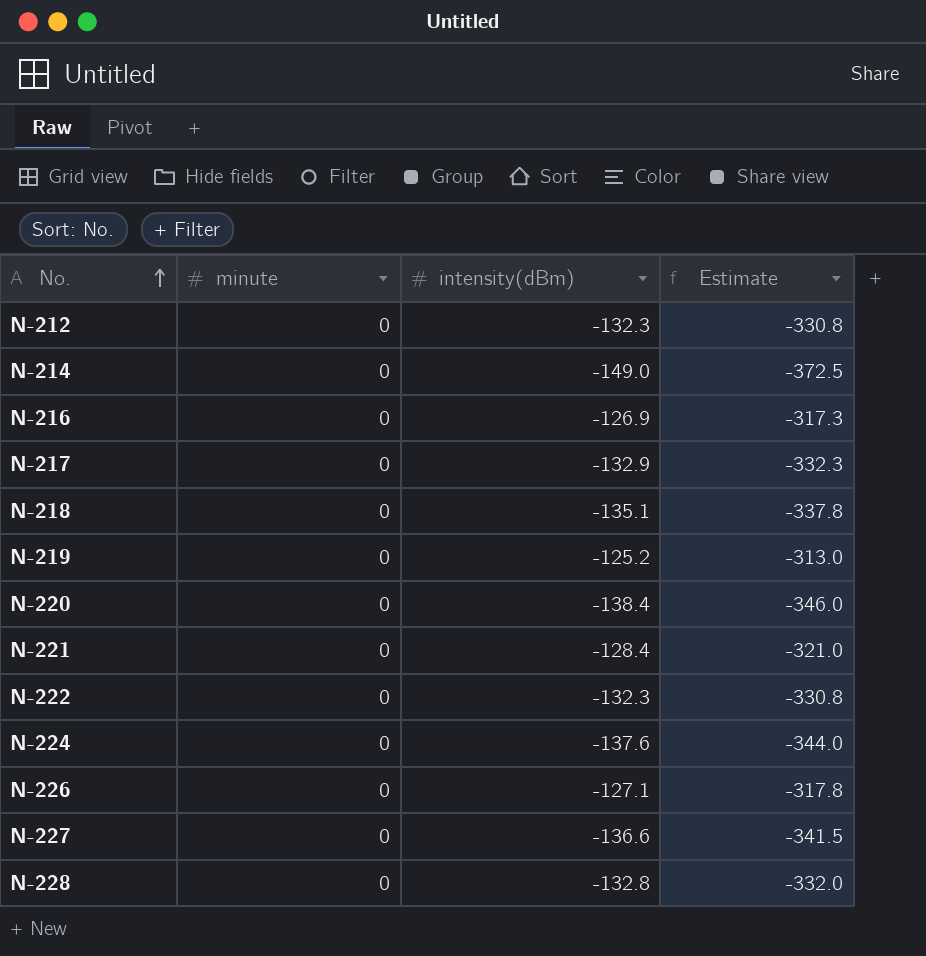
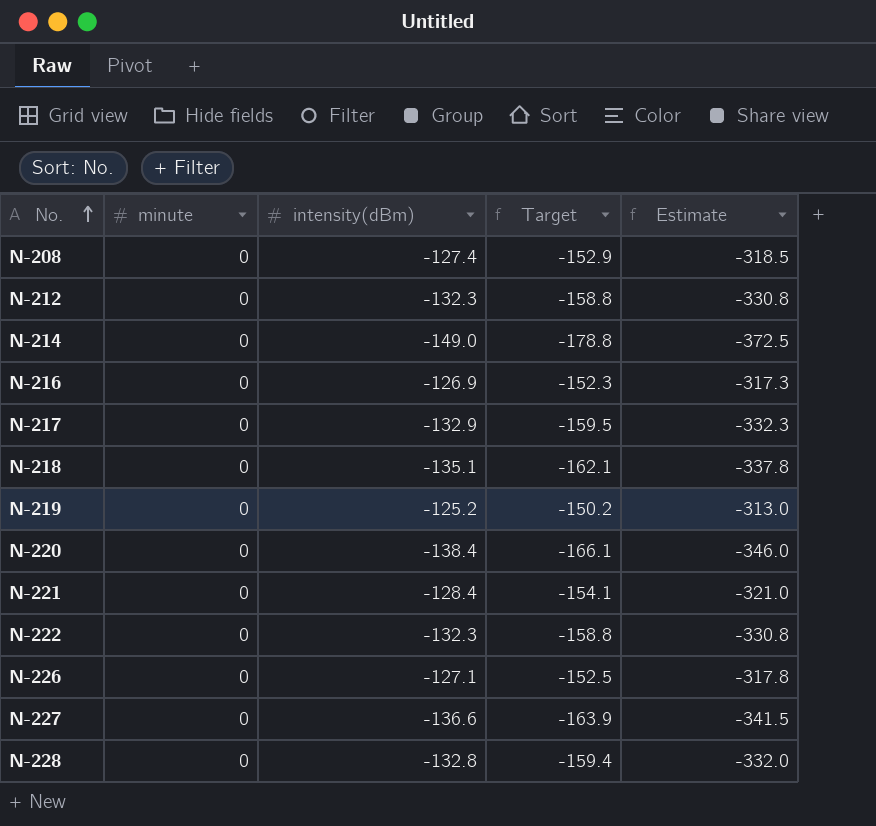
column Target | formula: none -> [intensity(dBm)] * 1.2
row N-224: 0 | -137.6 | -344.0 -> none
row N-208: none -> 0 | -127.4 | -152.9 | -318.5

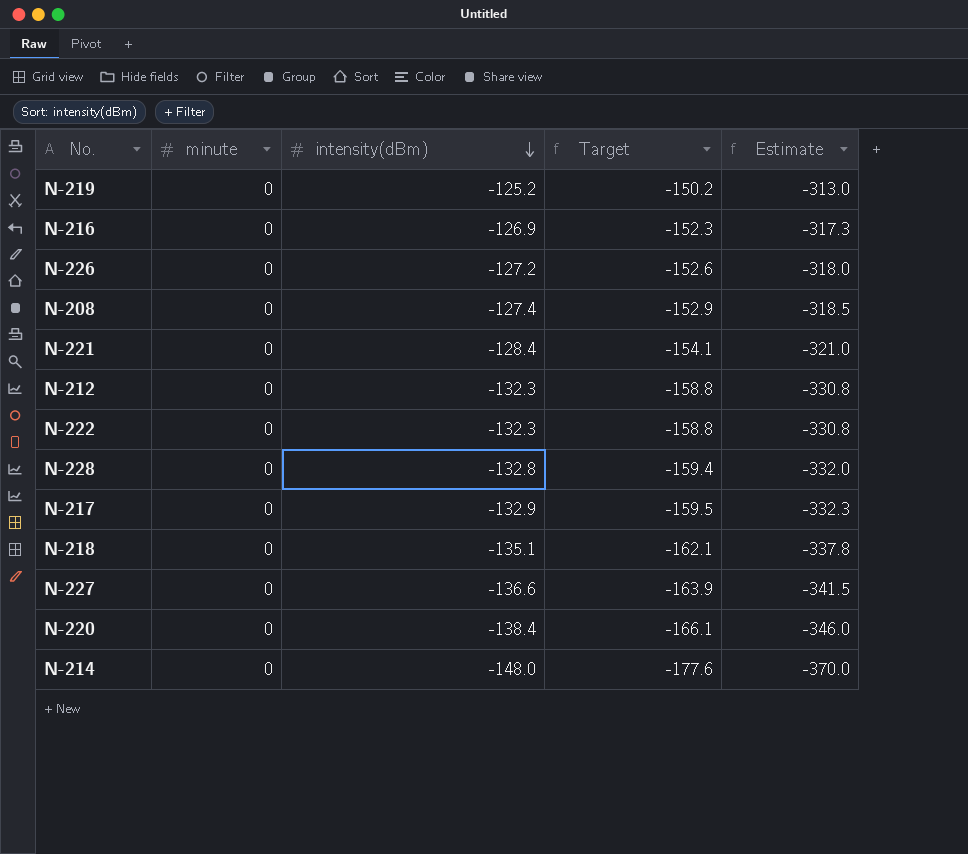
row order: No. ascending -> intensity(dBm) descending
N-226 | intensity(dBm): -127.1 -> -127.2
N-226 | Target: -152.5 -> -152.6
N-226 | Estimate: -317.8 -> -318.0
N-214 | intensity(dBm): -149.0 -> -148.0
N-214 | Target: -178.8 -> -177.6
N-214 | Estimate: -372.5 -> -370.0

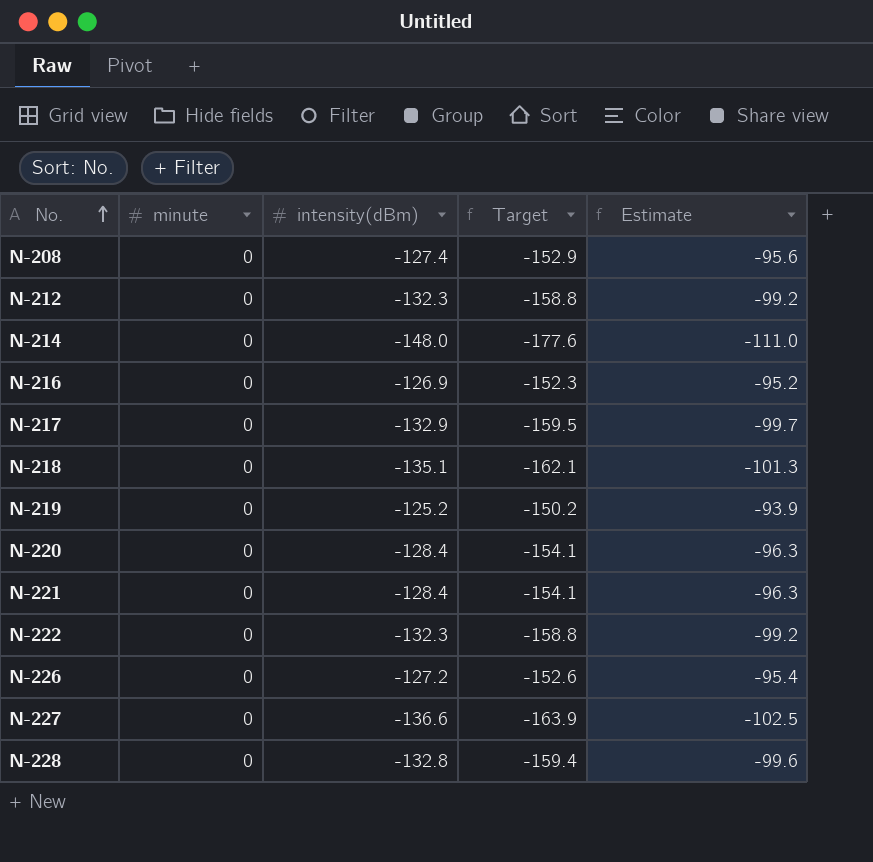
row order: intensity(dBm) descending -> No. ascending
column Estimate | formula: [intensity(dBm)] * 2.5 -> [intensity(dBm)] * 0.75
N-220 | intensity(dBm): -138.4 -> -128.4
N-220 | Target: -166.1 -> -154.1

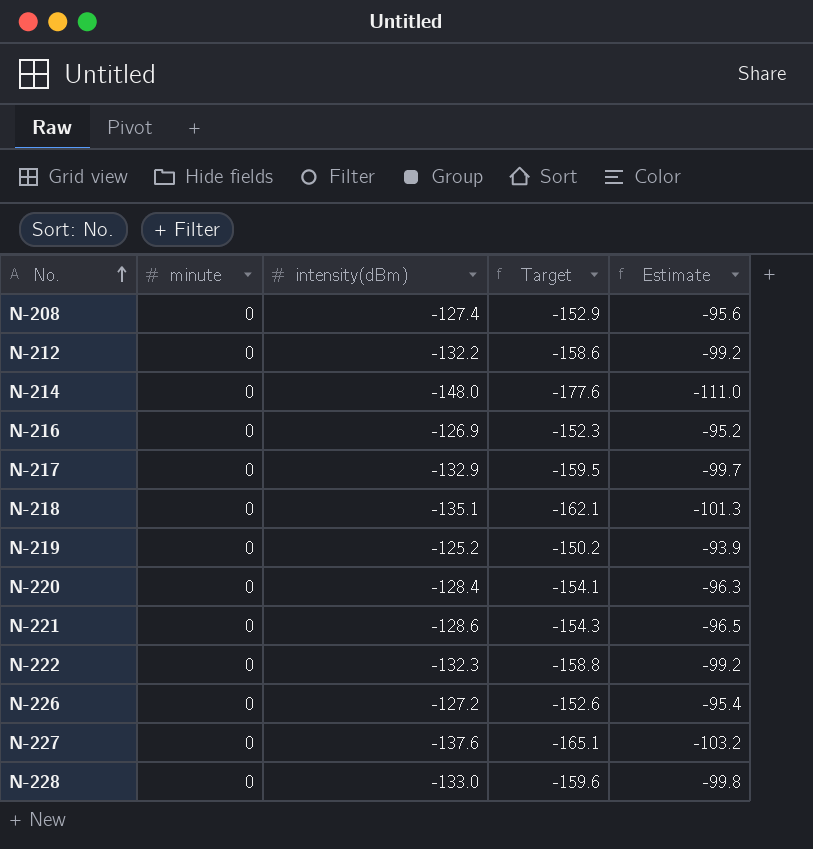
N-212 | intensity(dBm): -132.3 -> -132.2
N-212 | Target: -158.8 -> -158.6
N-221 | intensity(dBm): -128.4 -> -128.6
N-221 | Target: -154.1 -> -154.3
N-221 | Estimate: -96.3 -> -96.5
N-227 | intensity(dBm): -136.6 -> -137.6
N-227 | Target: -163.9 -> -165.1
N-227 | Estimate: -102.5 -> -103.2
N-228 | intensity(dBm): -132.8 -> -133.0
N-228 | Target: -159.4 -> -159.6
N-228 | Estimate: -99.6 -> -99.8

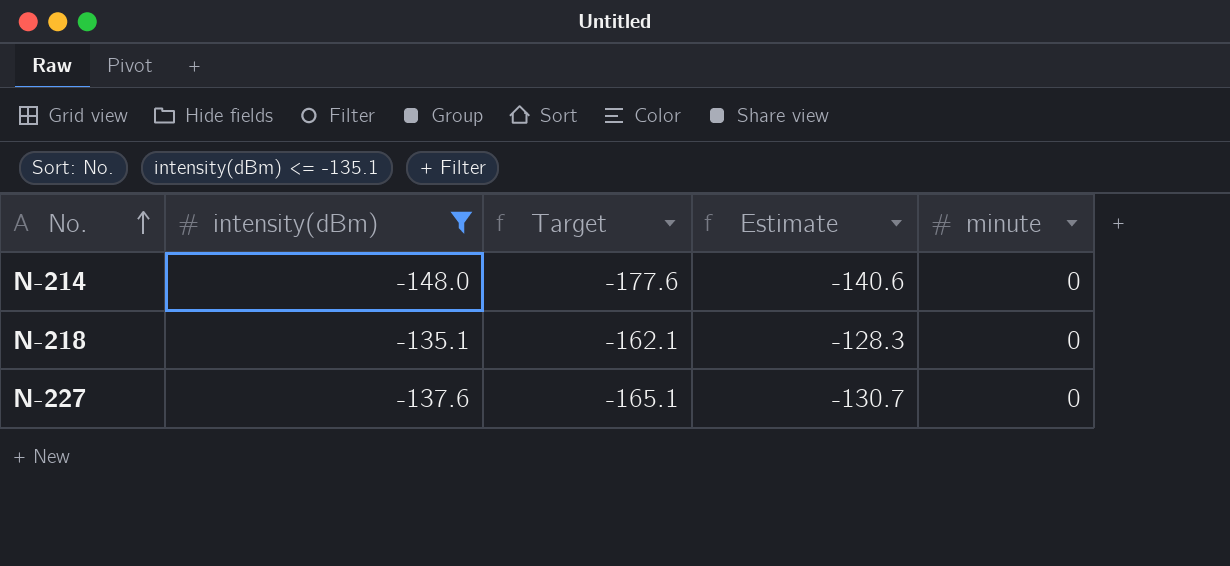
filter: none -> intensity(dBm) <= -135.1
column Estimate | formula: [intensity(dBm)] * 0.75 -> [intensity(dBm)] * 0.95
column minute | position: 2 -> 5

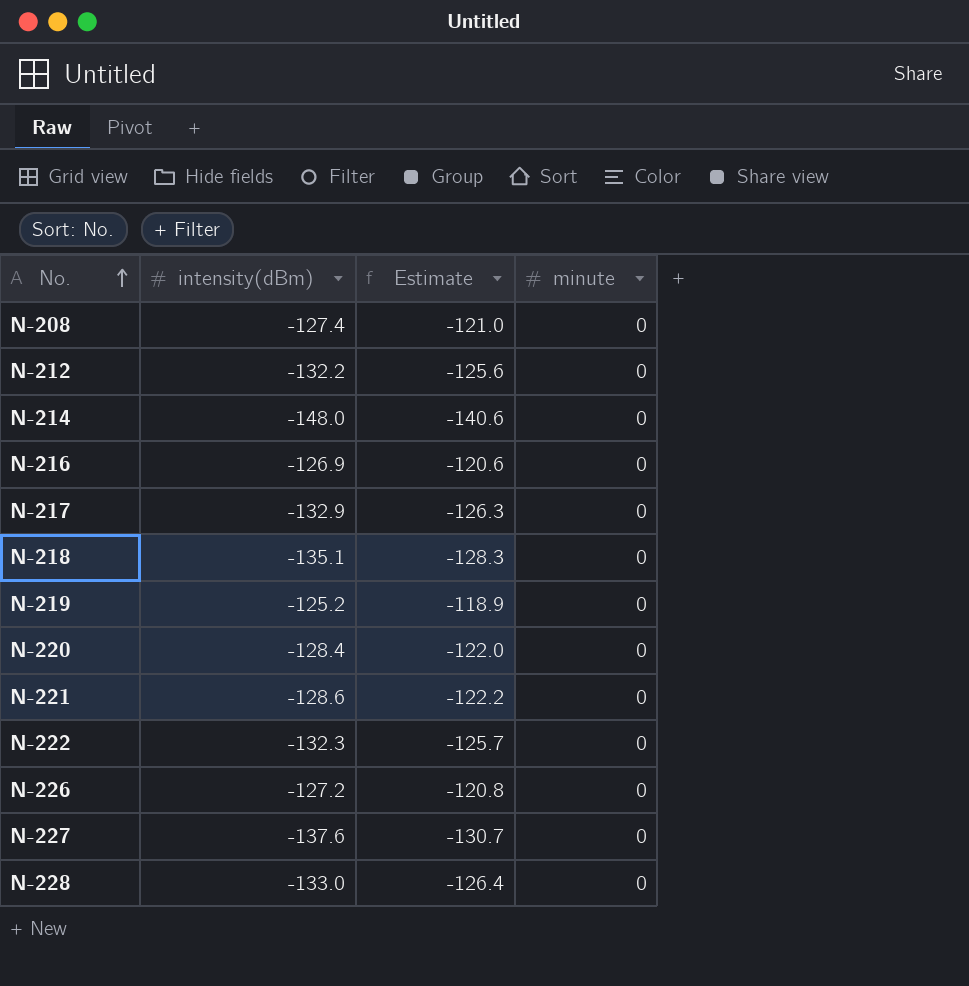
filter: intensity(dBm) <= -135.1 -> none
column Target | formula: [intensity(dBm)] * 1.2 -> none

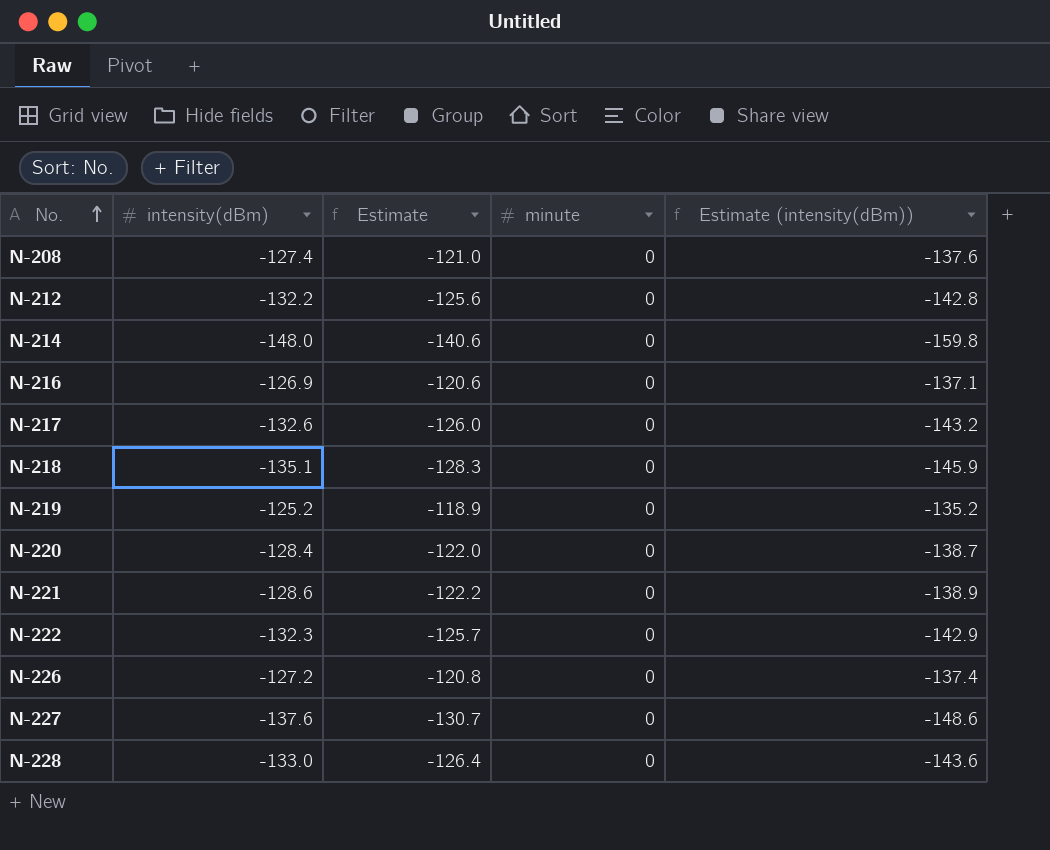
column Estimate (intensity(dBm)) | formula: none -> [intensity(dBm)] * 1.08
N-217 | intensity(dBm): -132.9 -> -132.6
N-217 | Estimate: -126.3 -> -126.0

